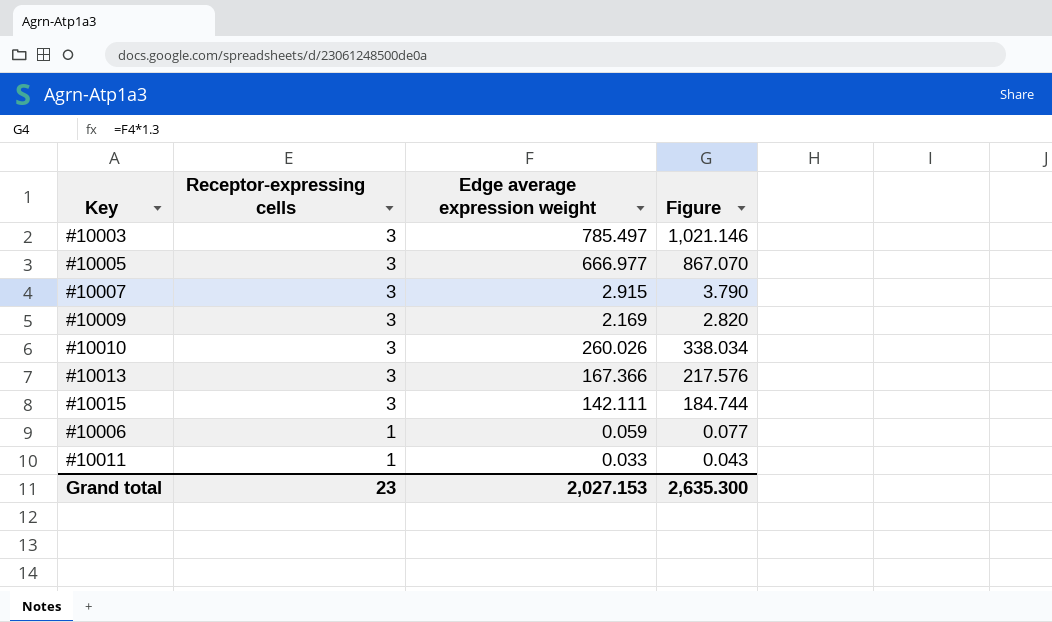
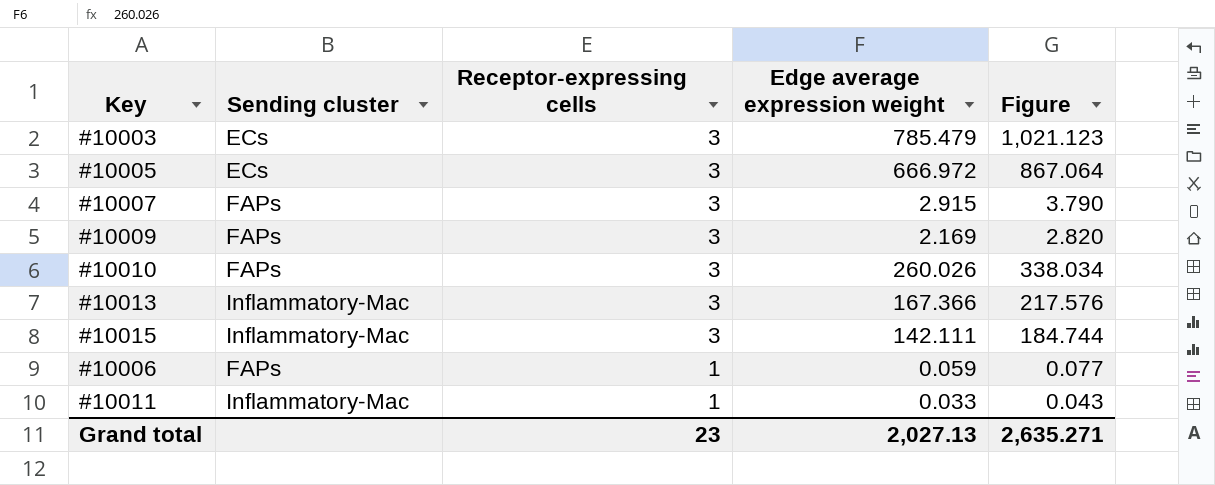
column Sending cluster | position: none -> 2
#10003 | Edge average expression weight: 785.497 -> 785.479
#10003 | Figure: 1,021.146 -> 1,021.123
#10005 | Edge average expression weight: 666.977 -> 666.972
#10005 | Figure: 867.070 -> 867.064
Grand total | Edge average expression weight: 2,027.153 -> 2,027.13
Grand total | Figure: 2,635.300 -> 2,635.271

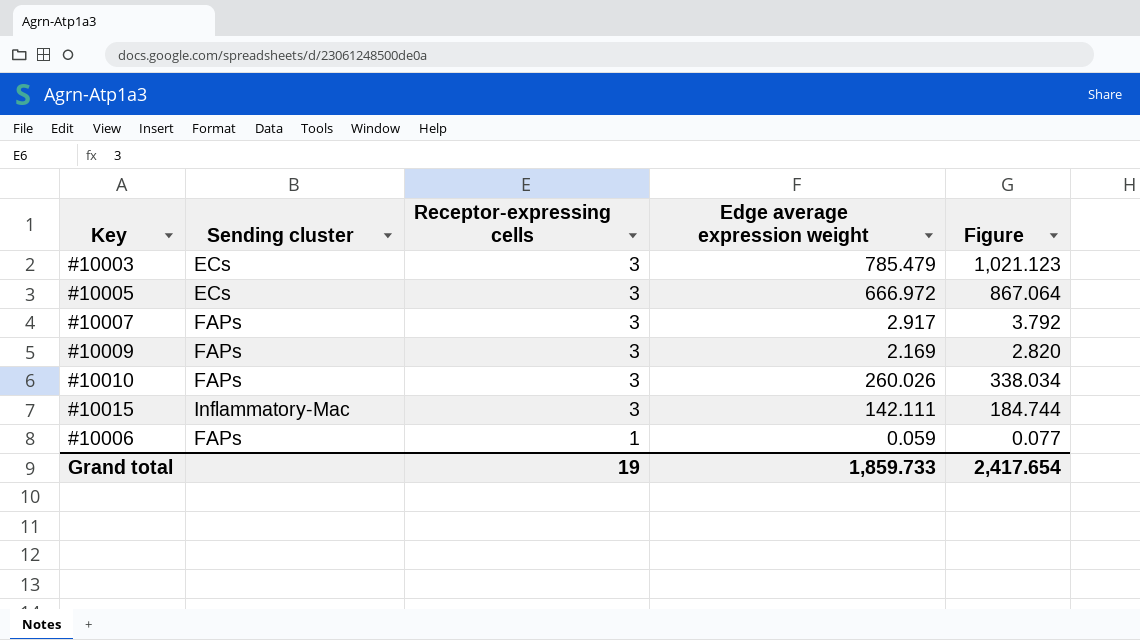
row #10013: Inflammatory-Mac | 3 | 167.366 | 217.576 -> none
row #10011: Inflammatory-Mac | 1 | 0.033 | 0.043 -> none
#10007 | Edge average expression weight: 2.915 -> 2.917
#10007 | Figure: 3.790 -> 3.792
Grand total | Receptor-expressing cells: 23 -> 19
Grand total | Edge average expression weight: 2,027.13 -> 1,859.733
Grand total | Figure: 2,635.271 -> 2,417.654

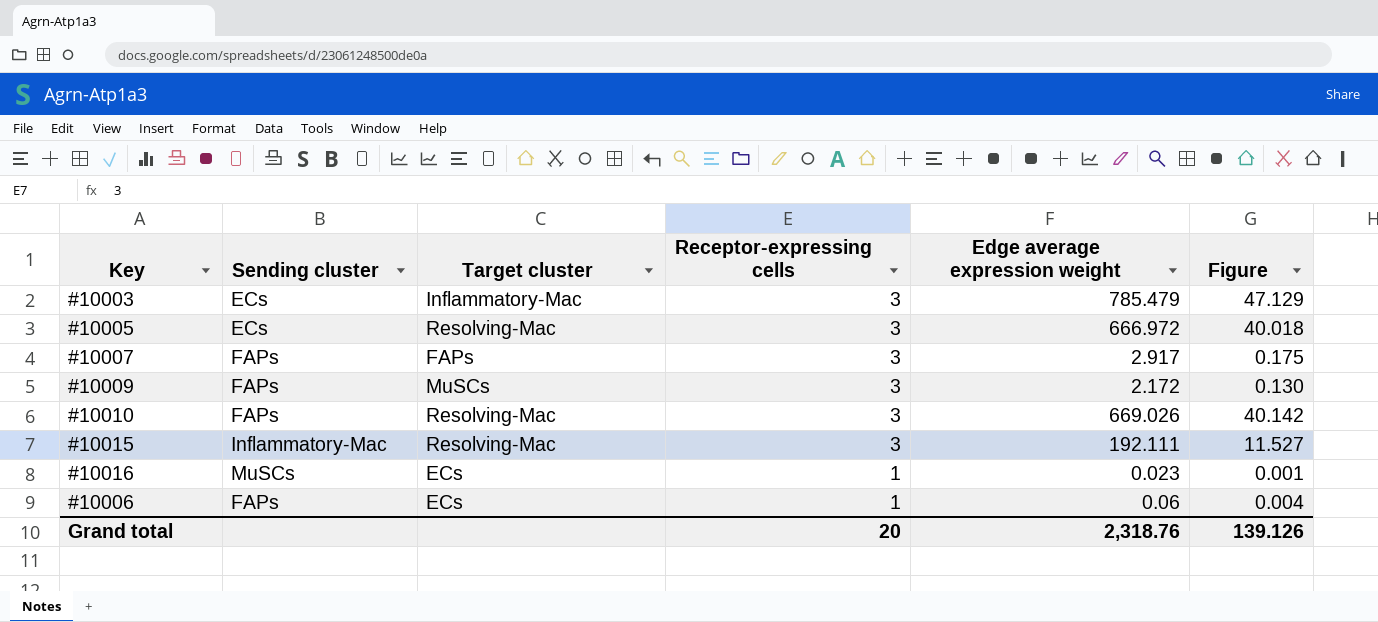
column Target cluster | position: none -> 3
column Figure | formula: [Edge average expression weight] * 1.3 -> [Edge average expression weight] * 0.06
#10009 | Edge average expression weight: 2.169 -> 2.172
#10010 | Edge average expression weight: 260.026 -> 669.026
#10015 | Edge average expression weight: 142.111 -> 192.111
row #10016: none -> MuSCs | ECs | 1 | 0.023 | 0.001
#10006 | Edge average expression weight: 0.059 -> 0.06
Grand total | Receptor-expressing cells: 19 -> 20
Grand total | Edge average expression weight: 1,859.733 -> 2,318.76
Grand total | Figure: 2,417.654 -> 139.126

